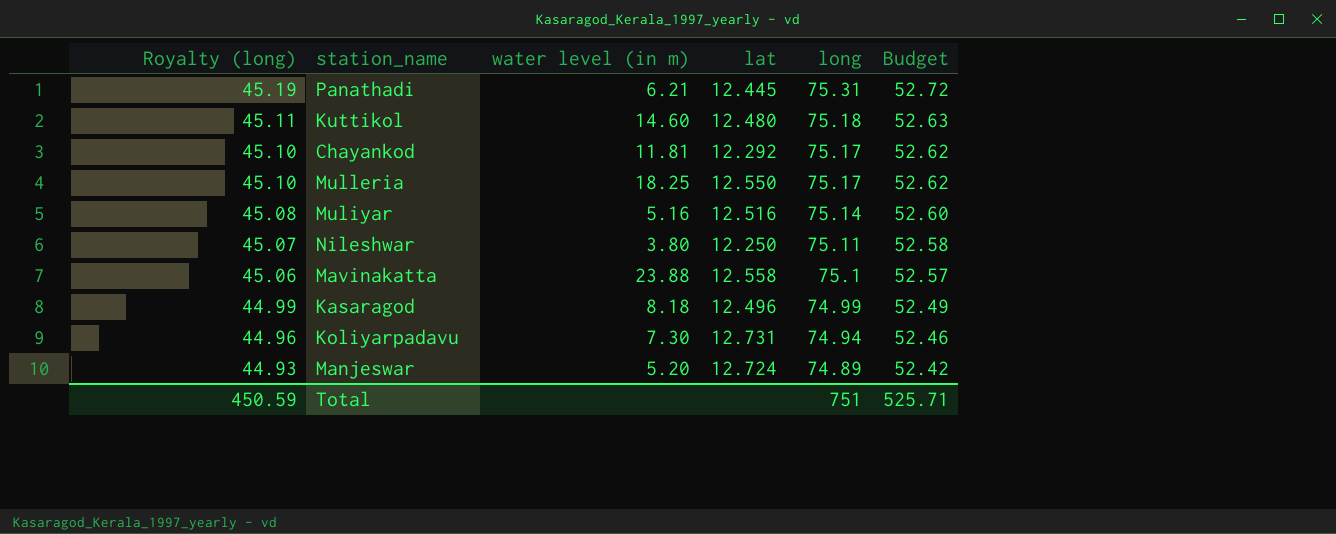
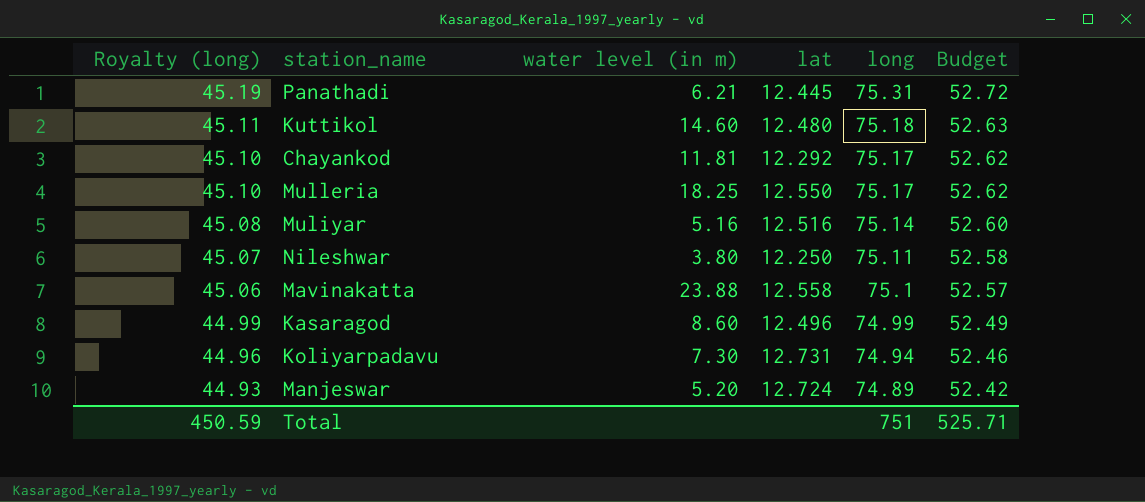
Kasaragod | water level (in m): 8.18 -> 8.60

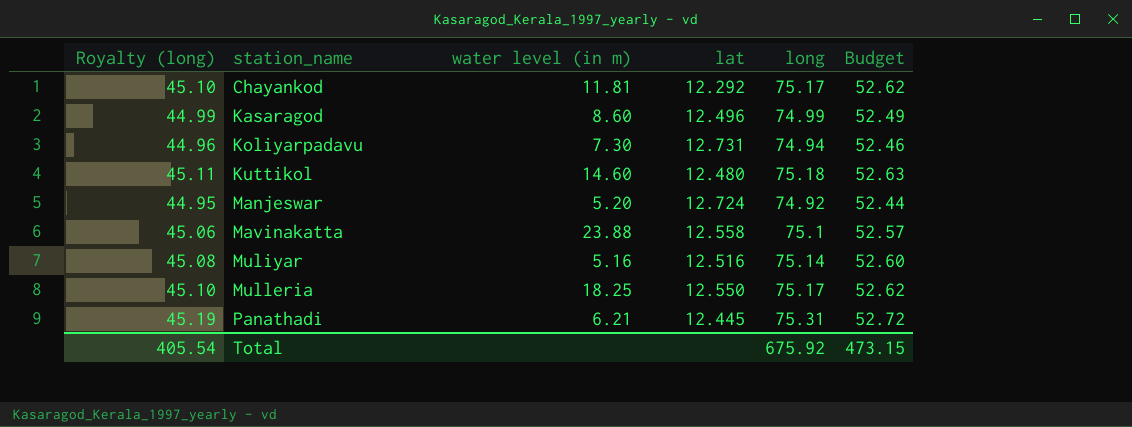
row order: Royalty (long) descending -> station_name ascending
row Nileshwar: 45.07 | 3.80 | 12.250 | 75.11 | 52.58 -> none
Manjeswar | Royalty (long): 44.93 -> 44.95
Manjeswar | long: 74.89 -> 74.92
Manjeswar | Budget: 52.42 -> 52.44
Total | Royalty (long): 450.59 -> 405.54
Total | long: 751 -> 675.92
Total | Budget: 525.71 -> 473.15

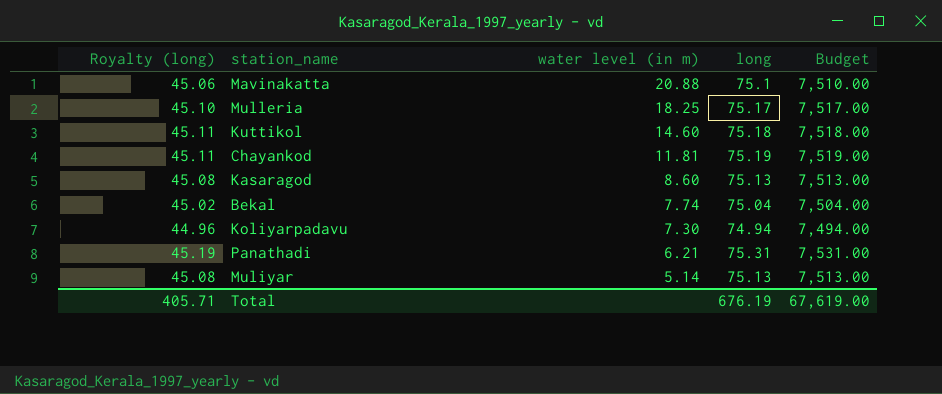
row order: station_name ascending -> water level (in m) descending
column lat | position: 4 -> none
column Budget | formula: [long] * 0.7 -> [long] * 100
row Manjeswar: 44.95 | 5.20 | 12.724 | 74.92 | 52.44 -> none
Mavinakatta | water level (in m): 23.88 -> 20.88
Chayankod | Royalty (long): 45.10 -> 45.11
Chayankod | long: 75.17 -> 75.19
Kasaragod | Royalty (long): 44.99 -> 45.08
Kasaragod | long: 74.99 -> 75.13
row Bekal: none -> 45.02 | 7.74 | 75.04 | 7,504.00
Muliyar | water level (in m): 5.16 -> 5.14
Muliyar | long: 75.14 -> 75.13
Total | Royalty (long): 405.54 -> 405.71
Total | long: 675.92 -> 676.19
Total | Budget: 473.15 -> 67,619.00

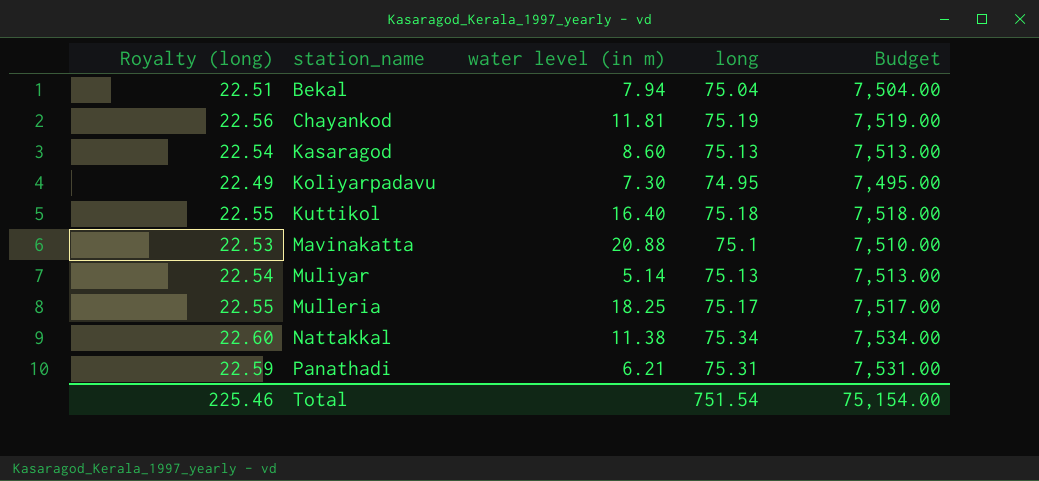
row order: water level (in m) descending -> station_name ascending
column Royalty (long) | formula: [long] * 0.6 -> [long] * 0.3
Bekal | water level (in m): 7.74 -> 7.94
Koliyarpadavu | long: 74.94 -> 74.95
Koliyarpadavu | Budget: 7,494.00 -> 7,495.00
Kuttikol | water level (in m): 14.60 -> 16.40
row Nattakkal: none -> 22.60 | 11.38 | 75.34 | 7,534.00
Total | Royalty (long): 405.71 -> 225.46
Total | long: 676.19 -> 751.54
Total | Budget: 67,619.00 -> 75,154.00

